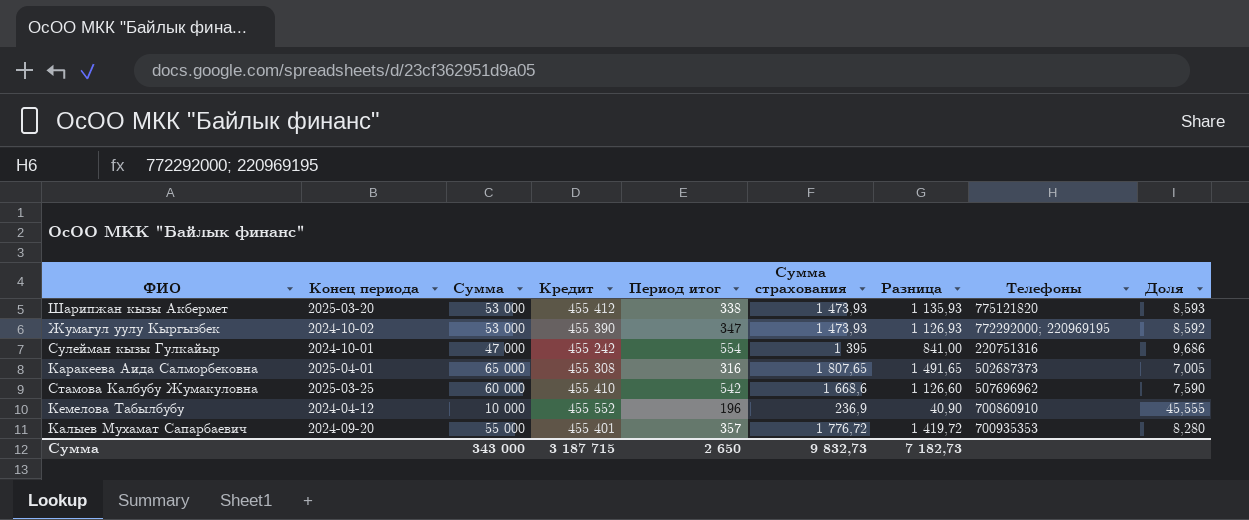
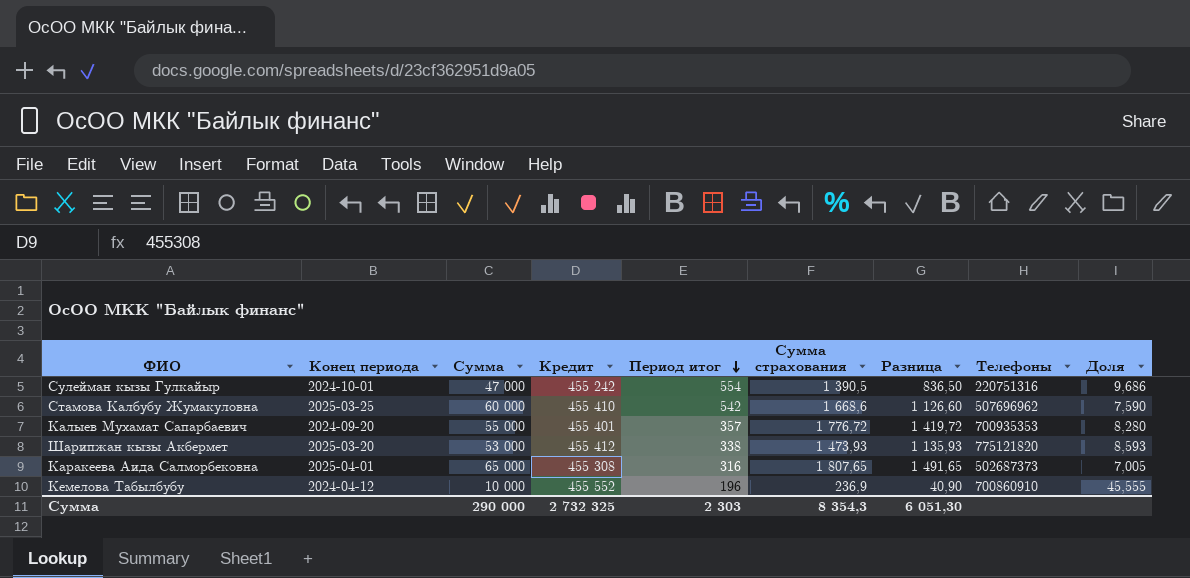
row order: none -> Период итог descending
row Жумагул уулу Кыргызбек: 2024-10-02 | 53 000 | 455 390 | 347 | 1 473,93 | 1 126,93 | 772292000; 220969195 | 8,592 -> none
Сулейман кызы Гулкайыр | Сумма страхования: 1 395 -> 1 390,5
Сулейман кызы Гулкайыр | Разница: 841,00 -> 836,50
Сумма | Сумма: 343 000 -> 290 000
Сумма | Кредит: 3 187 715 -> 2 732 325
Сумма | Период итог: 2 650 -> 2 303
Сумма | Сумма страхования: 9 832,73 -> 8 354,3
Сумма | Разница: 7 182,73 -> 6 051,30

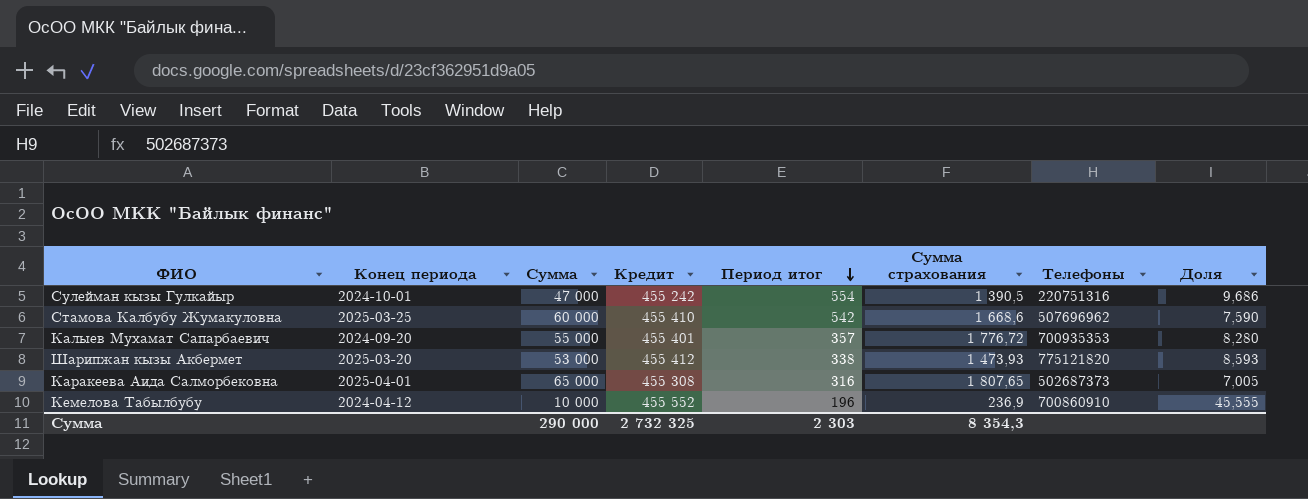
column Разница | formula: [Сумма страхования] - [Период итог] -> none

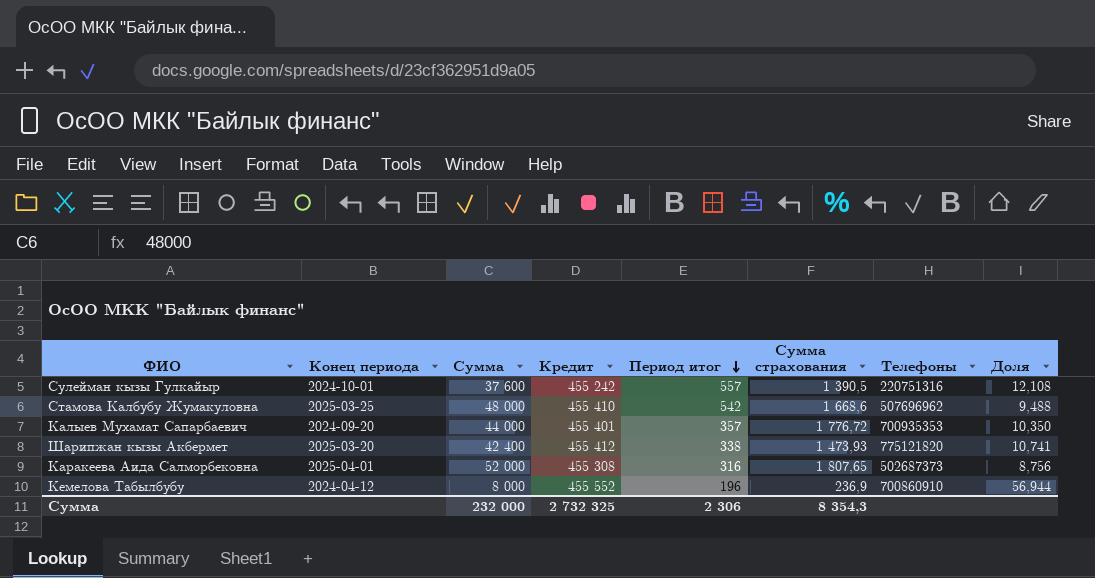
Сулейман кызы Гулкайыр | Сумма: 47 000 -> 37 600
Сулейман кызы Гулкайыр | Период итог: 554 -> 557
Сулейман кызы Гулкайыр | Доля: 9,686 -> 12,108
Стамова Калбубу Жумакуловна | Сумма: 60 000 -> 48 000
Стамова Калбубу Жумакуловна | Доля: 7,590 -> 9,488
Калыев Мухамат Сапарбаевич | Сумма: 55 000 -> 44 000
Калыев Мухамат Сапарбаевич | Доля: 8,280 -> 10,350
Шарипжан кызы Акбермет | Сумма: 53 000 -> 42 400
Шарипжан кызы Акбермет | Доля: 8,593 -> 10,741
Каракеева Аида Салморбековна | Сумма: 65 000 -> 52 000
Каракеева Аида Салморбековна | Доля: 7,005 -> 8,756
Кемелова Табылбубу | Сумма: 10 000 -> 8 000
Кемелова Табылбубу | Доля: 45,555 -> 56,944
Сумма | Сумма: 290 000 -> 232 000
Сумма | Период итог: 2 303 -> 2 306

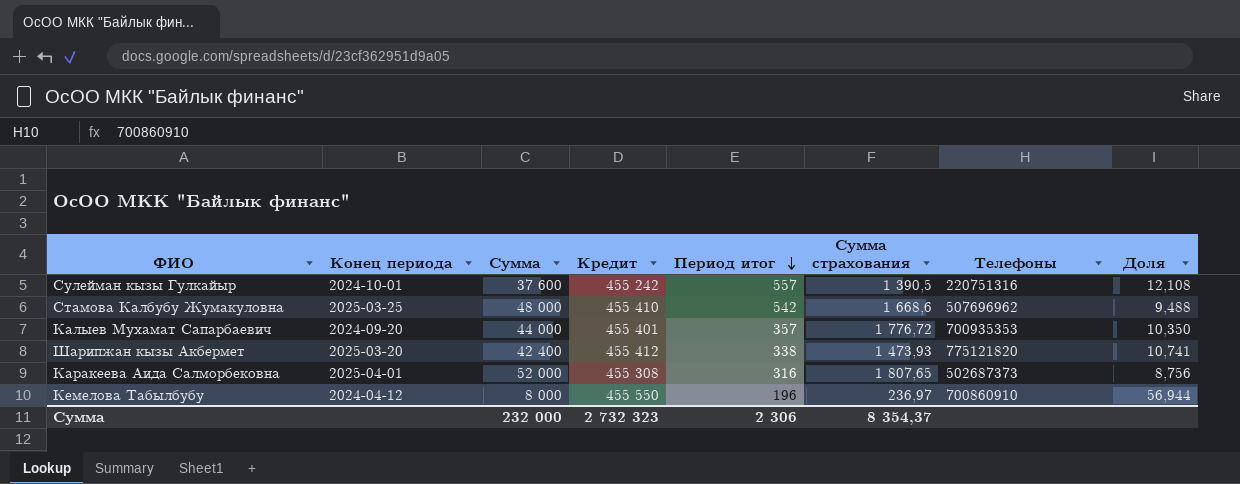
Кемелова Табылбубу | Кредит: 455 552 -> 455 550
Кемелова Табылбубу | Сумма страхования: 236,9 -> 236,97
Сумма | Кредит: 2 732 325 -> 2 732 323
Сумма | Сумма страхования: 8 354,3 -> 8 354,37

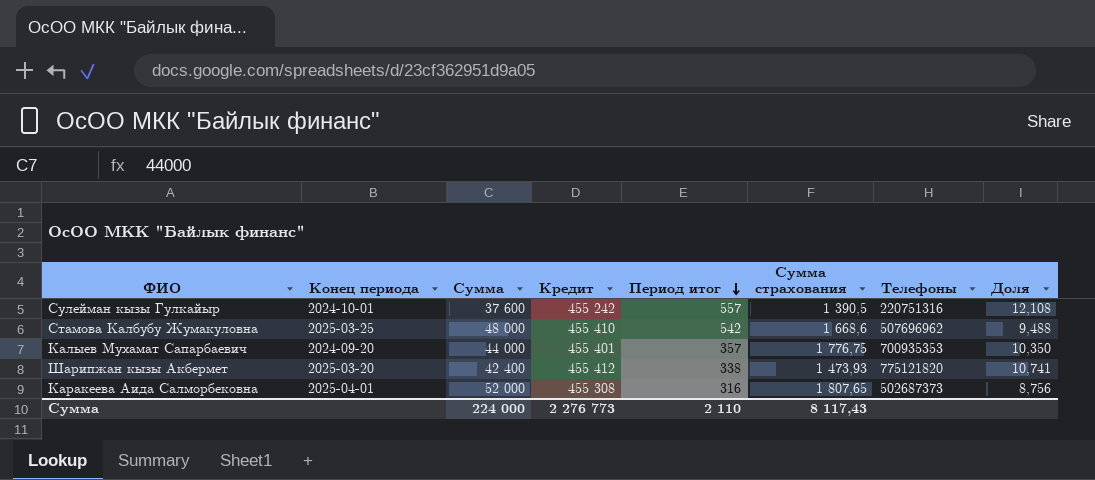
row Кемелова Табылбубу: 2024-04-12 | 8 000 | 455 550 | 196 | 236,97 | 700860910 | 56,944 -> none
Калыев Мухамат Сапарбаевич | Сумма страхования: 1 776,72 -> 1 776,75
Сумма | Сумма: 232 000 -> 224 000
Сумма | Кредит: 2 732 323 -> 2 276 773
Сумма | Период итог: 2 306 -> 2 110
Сумма | Сумма страхования: 8 354,37 -> 8 117,43

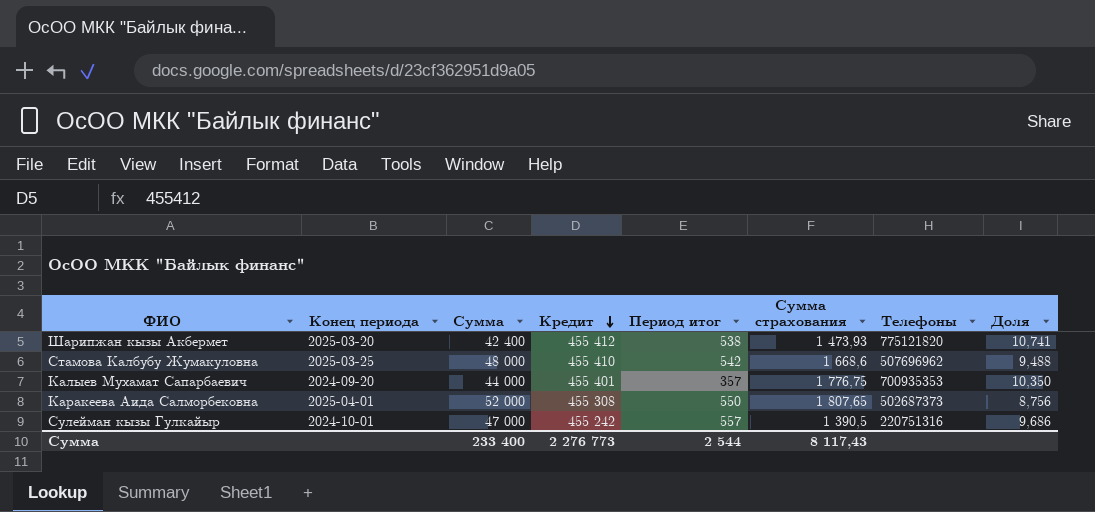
row order: Период итог descending -> Кредит descending
Шарипжан кызы Акбермет | Период итог: 338 -> 538
Каракеева Аида Салморбековна | Период итог: 316 -> 550
Сулейман кызы Гулкайыр | Сумма: 37 600 -> 47 000
Сулейман кызы Гулкайыр | Доля: 12,108 -> 9,686
Сумма | Сумма: 224 000 -> 233 400
Сумма | Период итог: 2 110 -> 2 544

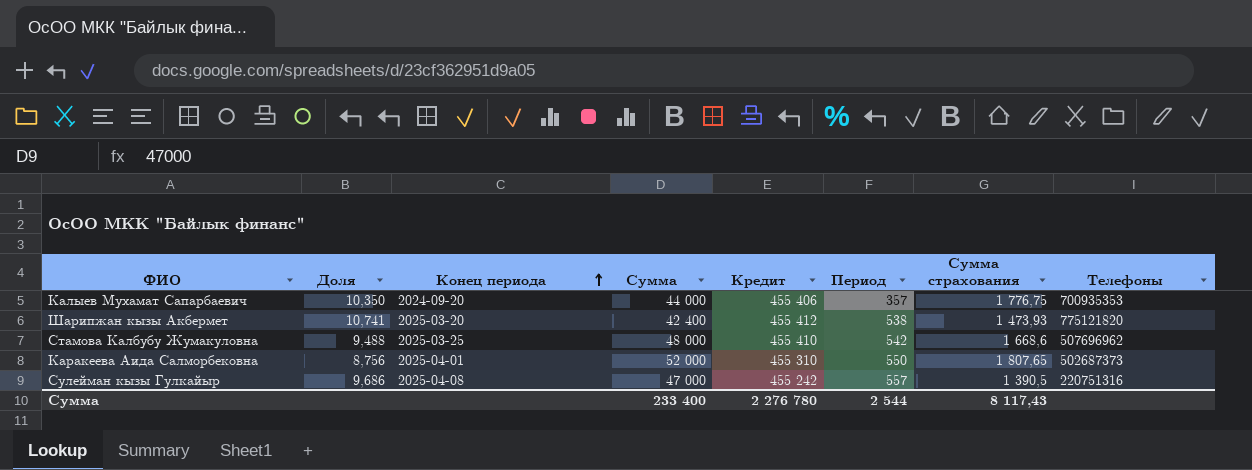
row order: Кредит descending -> Конец периода ascending
column Доля | position: 8 -> 2
column name: Период итог -> Период
Калыев Мухамат Сапарбаевич | Кредит: 455 401 -> 455 406
Каракеева Аида Салморбековна | Кредит: 455 308 -> 455 310
Сулейман кызы Гулкайыр | Конец периода: 2024-10-01 -> 2025-04-08
Сумма | Кредит: 2 276 773 -> 2 276 780

